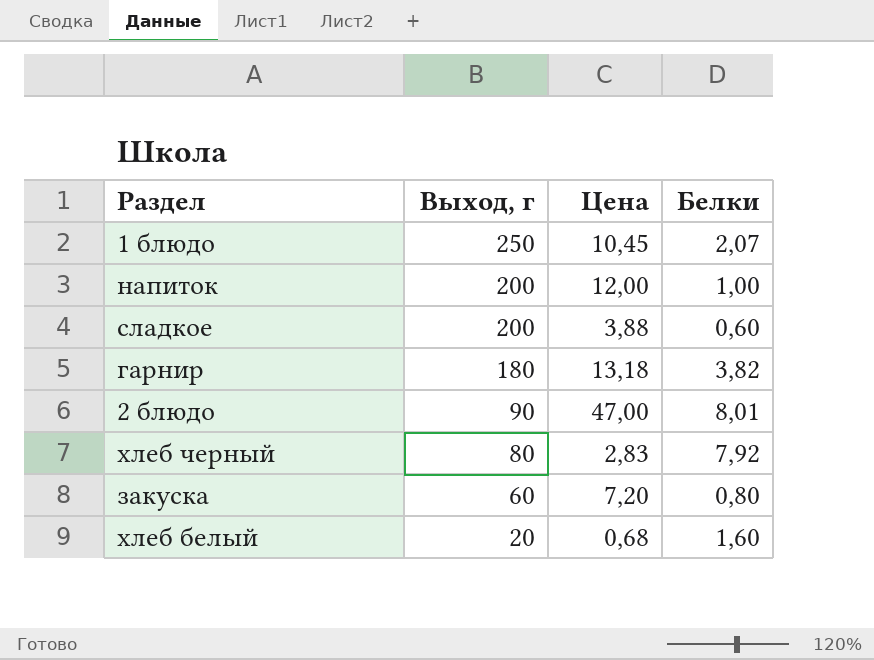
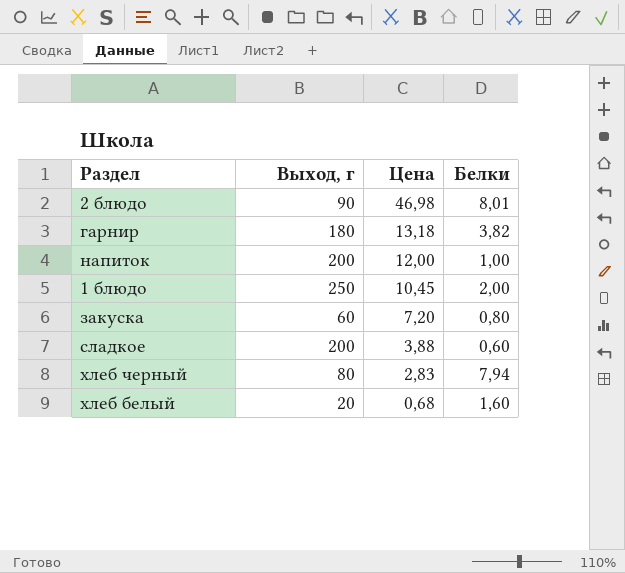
row order: Выход, г descending -> Цена descending
2 блюдо | Цена: 47,00 -> 46,98
1 блюдо | Белки: 2,07 -> 2,00
хлеб черный | Белки: 7,92 -> 7,94

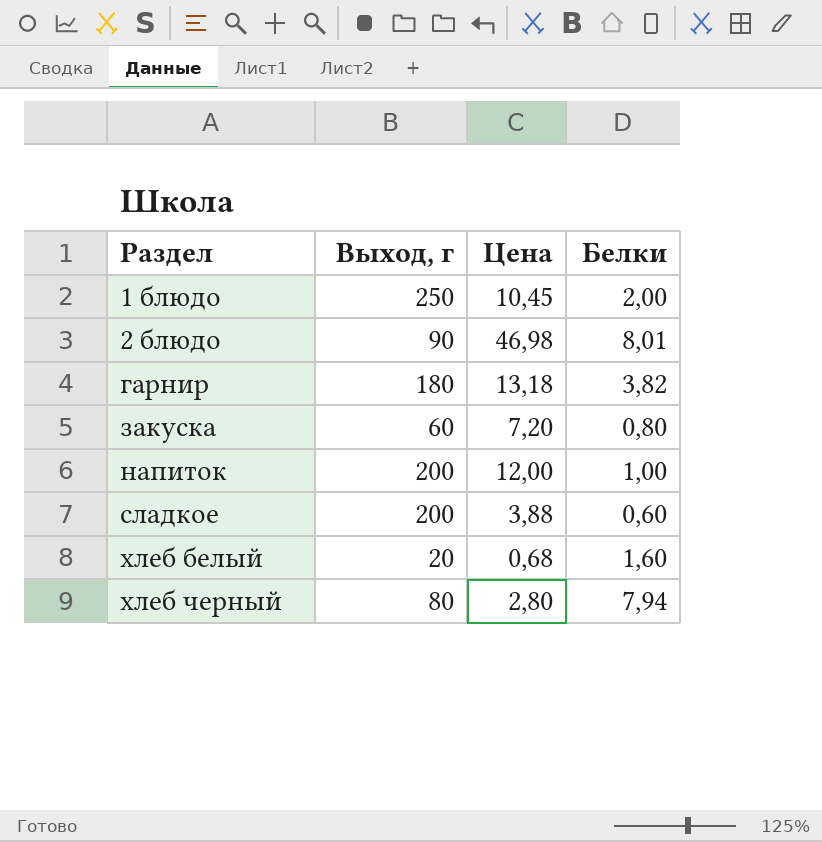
row order: Цена descending -> Раздел ascending
хлеб черный | Цена: 2,83 -> 2,80

